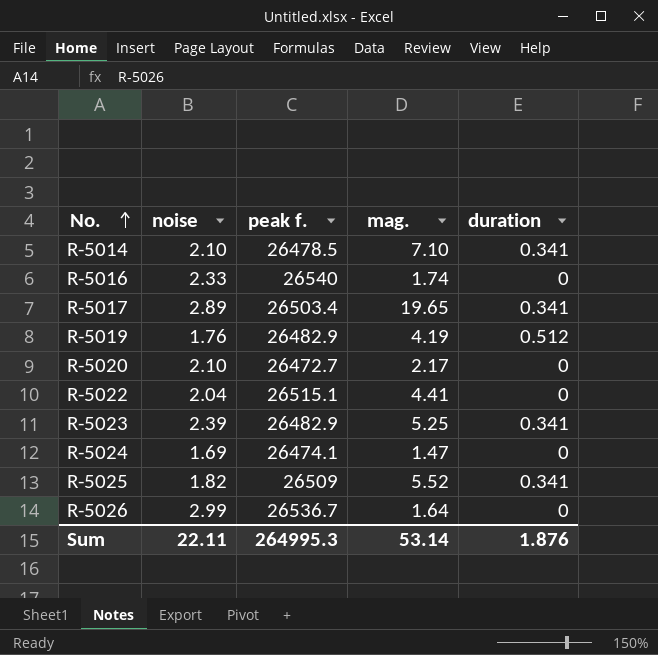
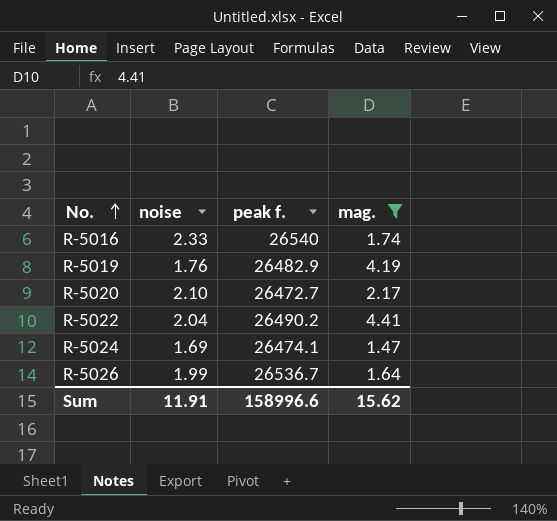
filter: none -> mag. <= 4.41
column duration | position: 5 -> none
R-5022 | peak f.: 26515.1 -> 26490.2
R-5026 | noise: 2.99 -> 1.99
Sum | noise: 22.11 -> 11.91
Sum | peak f.: 264995.3 -> 158996.6
Sum | mag.: 53.14 -> 15.62

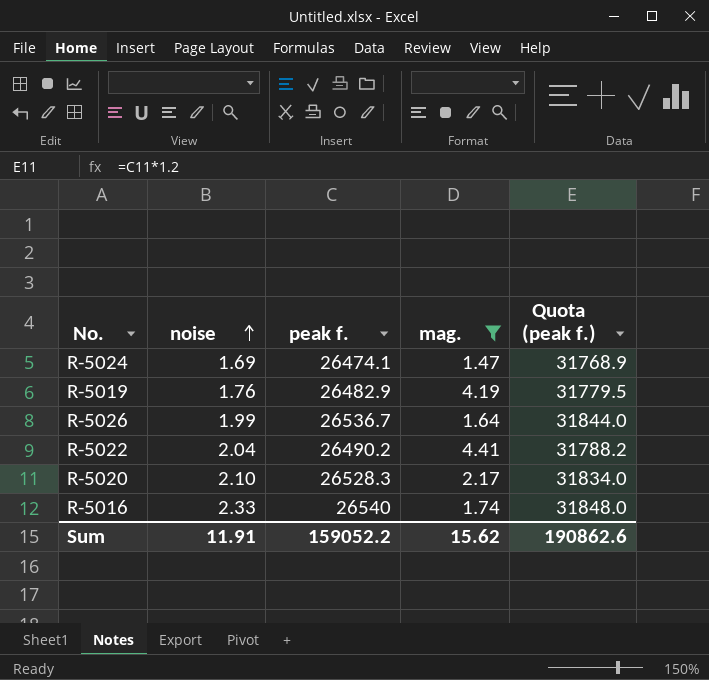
row order: No. ascending -> noise ascending
column Quota (peak f.) | formula: none -> [peak f.] * 1.2
R-5020 | peak f.: 26472.7 -> 26528.3
Sum | peak f.: 158996.6 -> 159052.2

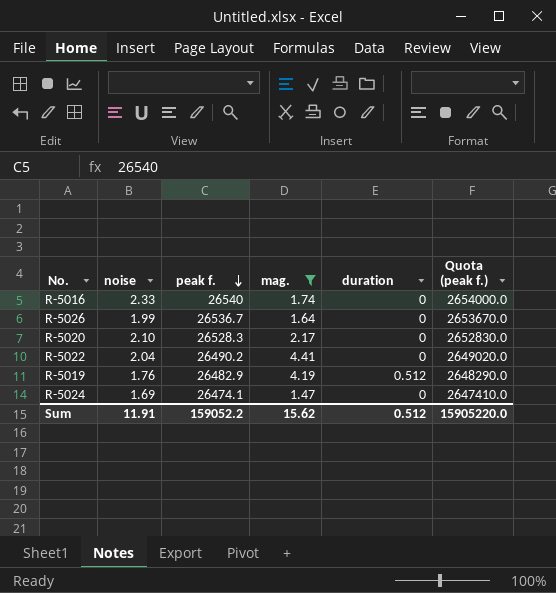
row order: noise ascending -> peak f. descending
column duration | position: none -> 5
column Quota (peak f.) | formula: [peak f.] * 1.2 -> [peak f.] * 100
Sum | Quota (peak f.): 190862.6 -> 15905220.0

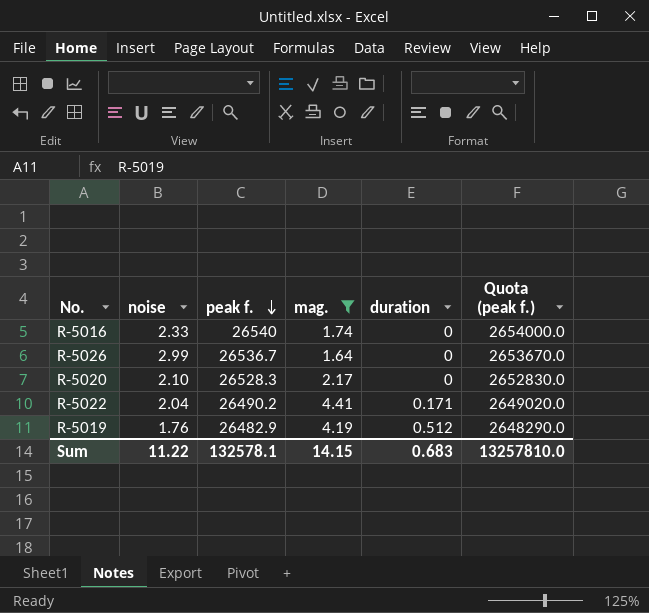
row R-5024: 1.69 | 26474.1 | 1.47 | 0 | 2647410.0 -> none
R-5026 | noise: 1.99 -> 2.99
R-5022 | duration: 0 -> 0.171
Sum | noise: 11.91 -> 11.22
Sum | peak f.: 159052.2 -> 132578.1
Sum | mag.: 15.62 -> 14.15
Sum | duration: 0.512 -> 0.683
Sum | Quota (peak f.): 15905220.0 -> 13257810.0

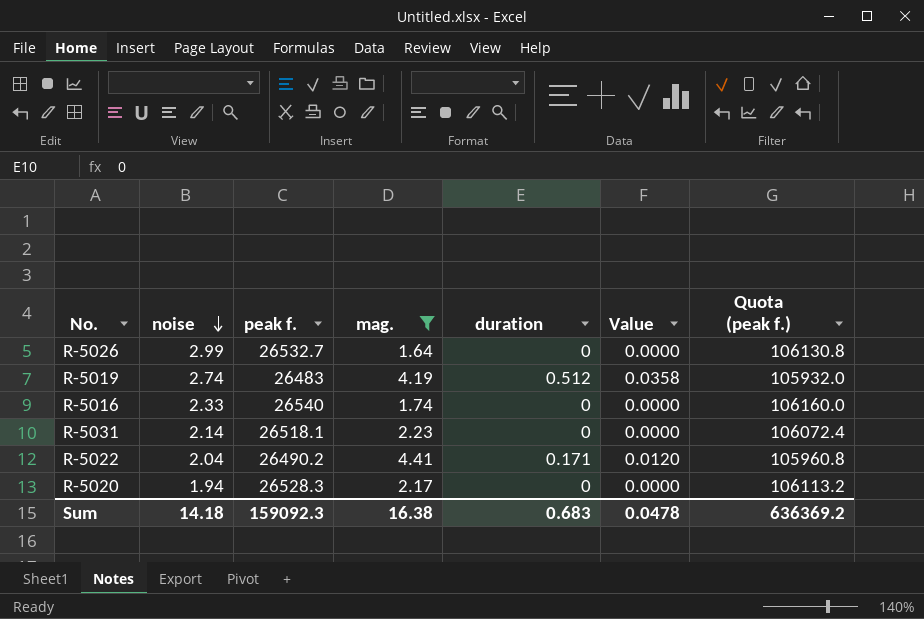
row order: peak f. descending -> noise descending
column Value | formula: none -> [duration] * 0.07
column Quota (peak f.) | formula: [peak f.] * 100 -> [peak f.] * 4
R-5026 | peak f.: 26536.7 -> 26532.7
R-5019 | noise: 1.76 -> 2.74
R-5019 | peak f.: 26482.9 -> 26483
row R-5031: none -> 2.14 | 26518.1 | 2.23 | 0 | 0.0000 | 106072.4
R-5020 | noise: 2.10 -> 1.94
Sum | noise: 11.22 -> 14.18
Sum | peak f.: 132578.1 -> 159092.3
Sum | mag.: 14.15 -> 16.38
Sum | Quota (peak f.): 13257810.0 -> 636369.2

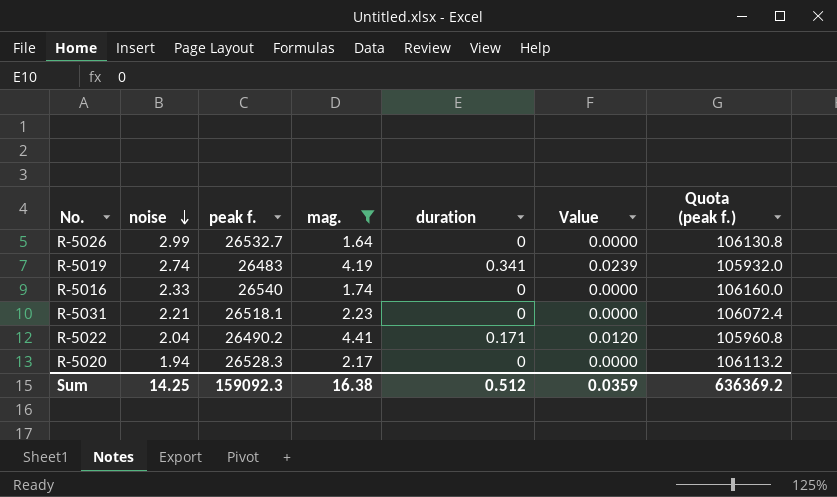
R-5019 | duration: 0.512 -> 0.341
R-5019 | Value: 0.0358 -> 0.0239
R-5031 | noise: 2.14 -> 2.21
Sum | noise: 14.18 -> 14.25
Sum | duration: 0.683 -> 0.512
Sum | Value: 0.0478 -> 0.0359

